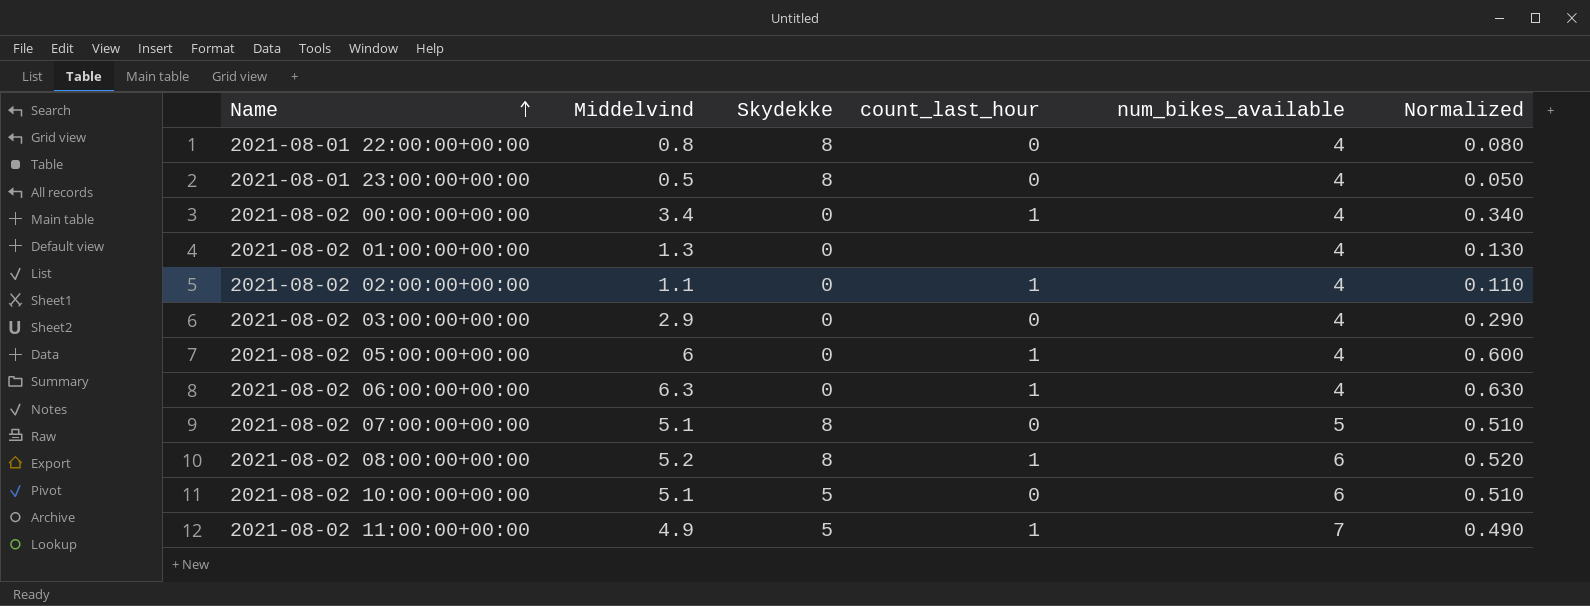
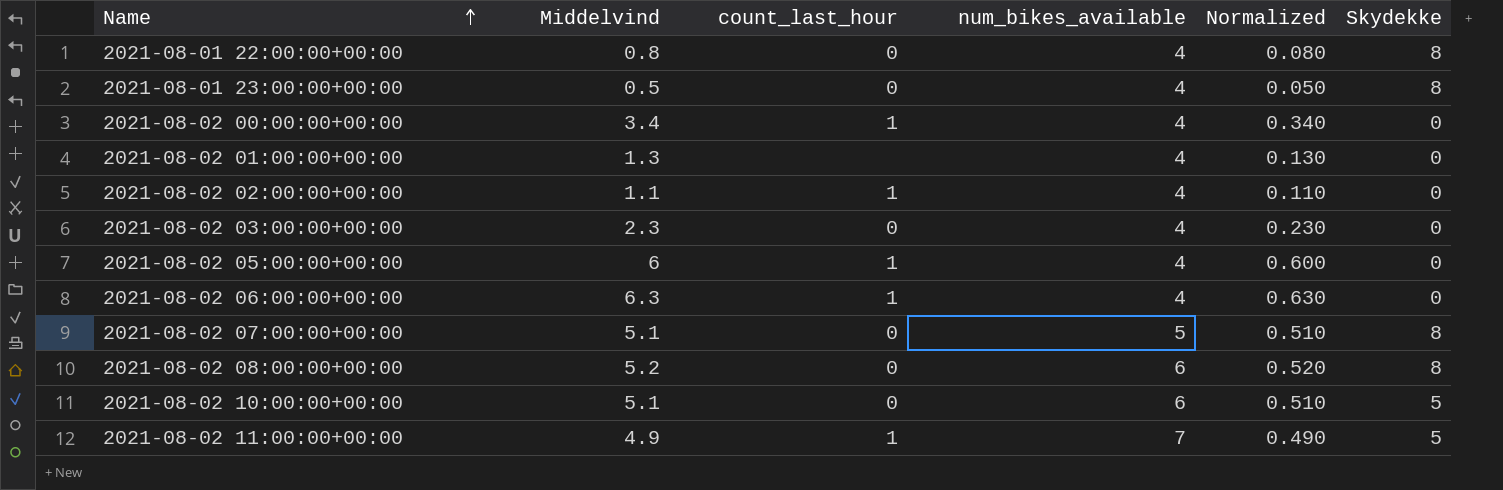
column Skydekke | position: 3 -> 6
2021-08-02 03:00:00+00:00 | Middelvind: 2.9 -> 2.3
2021-08-02 03:00:00+00:00 | Normalized: 0.290 -> 0.230
2021-08-02 08:00:00+00:00 | count_last_hour: 1 -> 0

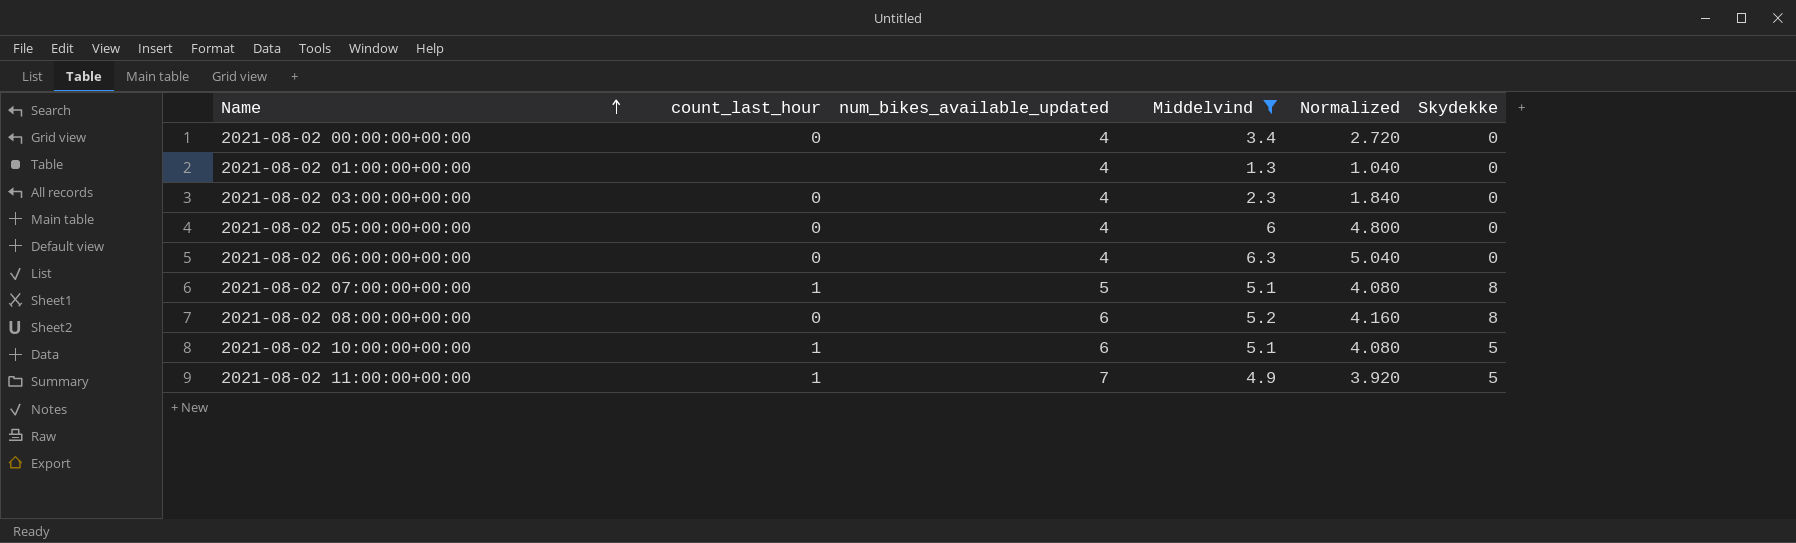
filter: none -> Middelvind >= 1.3
column name: num_bikes_available -> num_bikes_available_updated
column Middelvind | position: 2 -> 4
column Normalized | formula: [Middelvind] * 0.1 -> [Middelvind] * 0.8
2021-08-02 00:00:00+00:00 | count_last_hour: 1 -> 0
2021-08-02 05:00:00+00:00 | count_last_hour: 1 -> 0
2021-08-02 06:00:00+00:00 | count_last_hour: 1 -> 0
2021-08-02 07:00:00+00:00 | count_last_hour: 0 -> 1
2021-08-02 10:00:00+00:00 | count_last_hour: 0 -> 1

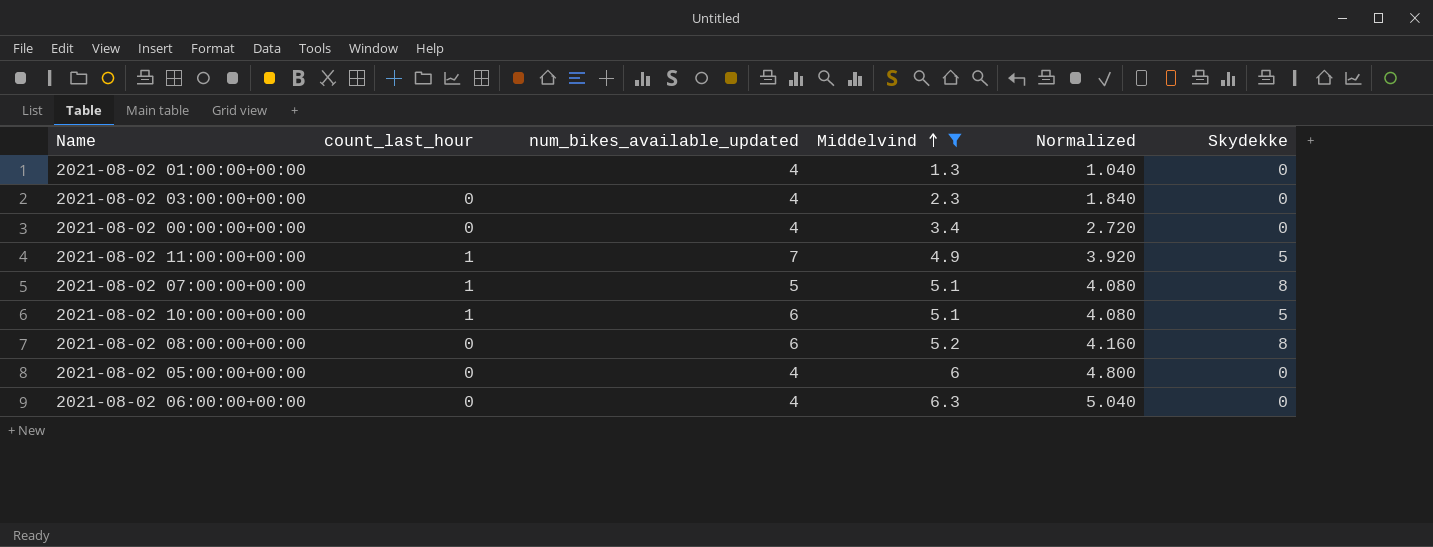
row order: Name ascending -> Middelvind ascending

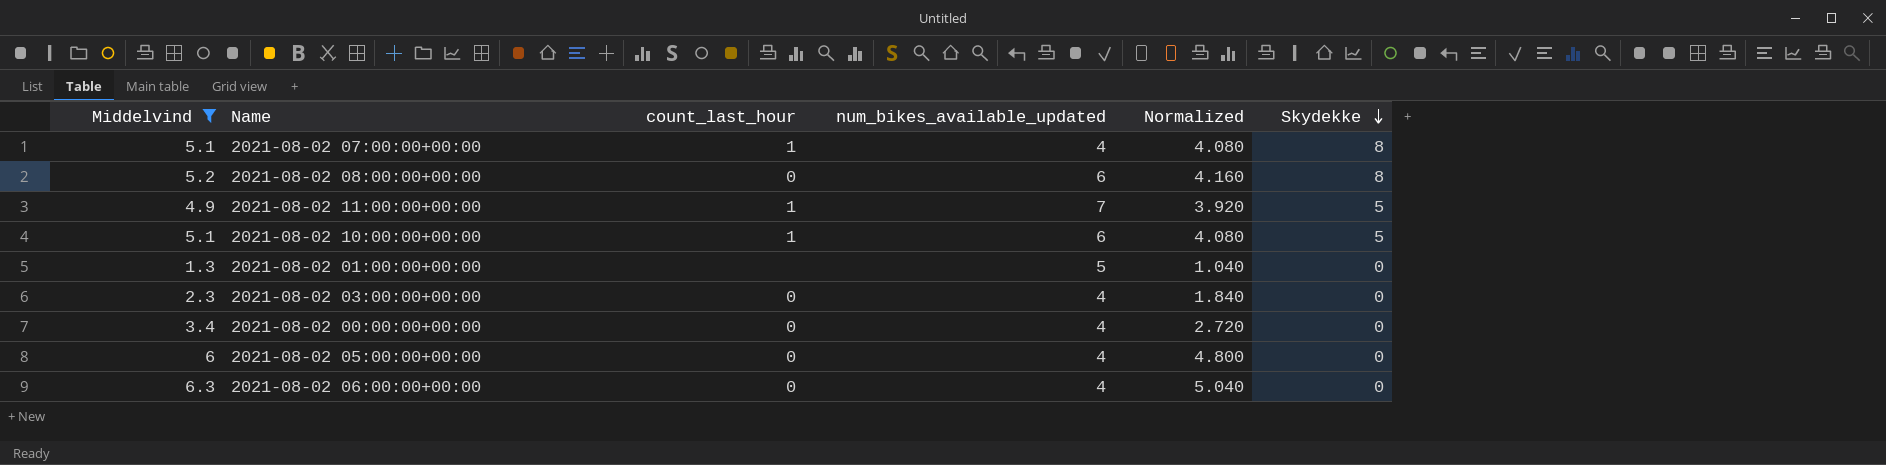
row order: Middelvind ascending -> Skydekke descending
column Middelvind | position: 4 -> 1
2021-08-02 07:00:00+00:00 | num_bikes_available_updated: 5 -> 4
2021-08-02 01:00:00+00:00 | num_bikes_available_updated: 4 -> 5

